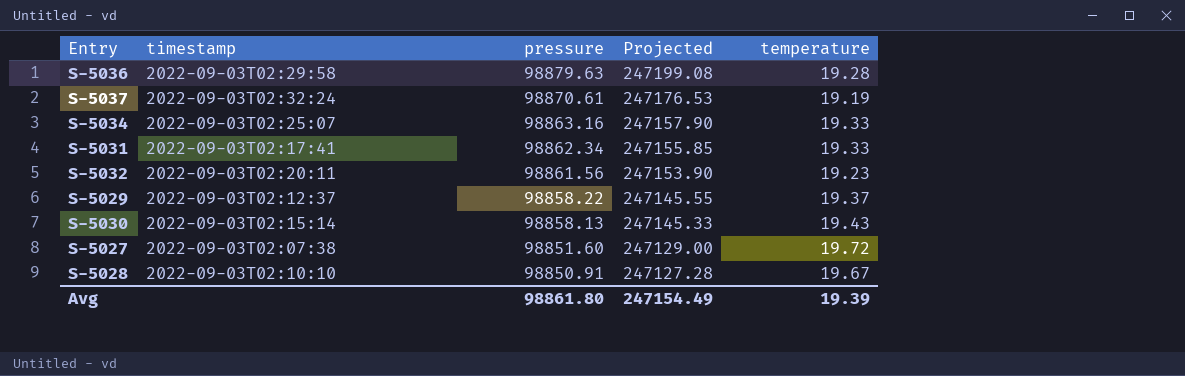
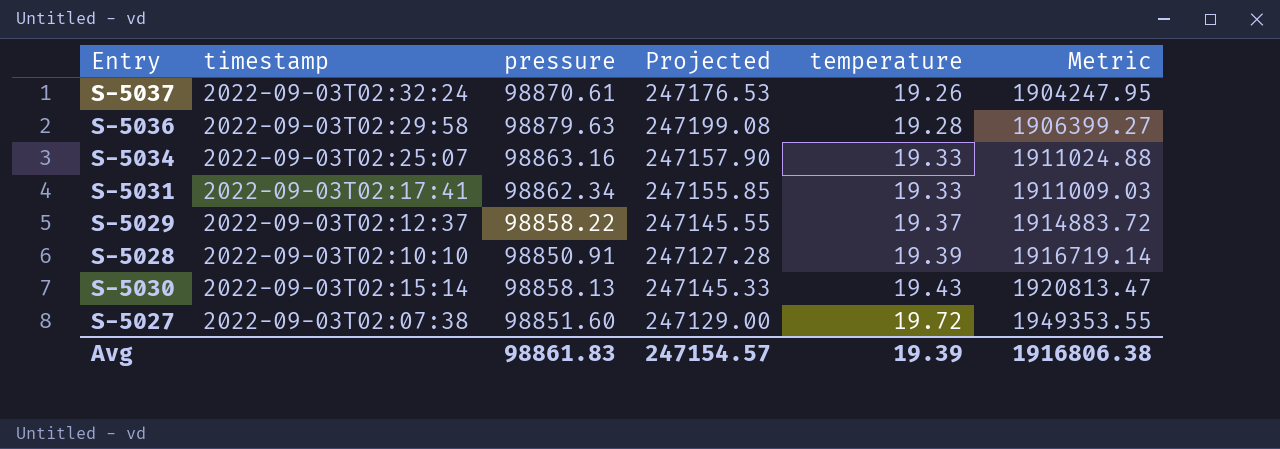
row order: pressure descending -> temperature ascending
column Metric | formula: none -> [pressure] * [temperature]
row S-5032: 2022-09-03T02:20:11 | 98861.56 | 247153.90 | 19.23 -> none
S-5037 | temperature: 19.19 -> 19.26
S-5028 | temperature: 19.67 -> 19.39
Avg | pressure: 98861.80 -> 98861.83
Avg | Projected: 247154.49 -> 247154.57

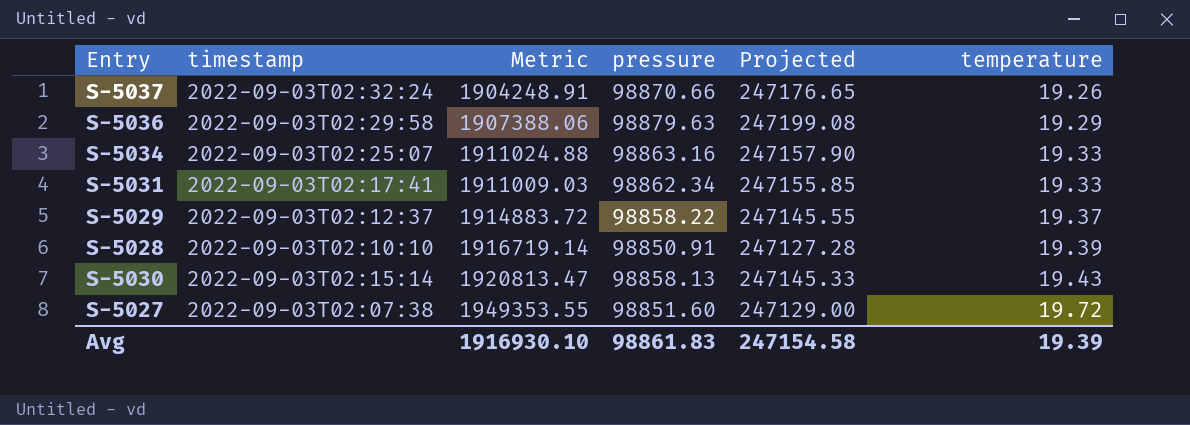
column Metric | position: 6 -> 3
S-5037 | Metric: 1904247.95 -> 1904248.91
S-5037 | pressure: 98870.61 -> 98870.66
S-5037 | Projected: 247176.53 -> 247176.65
S-5036 | Metric: 1906399.27 -> 1907388.06
S-5036 | temperature: 19.28 -> 19.29
Avg | Metric: 1916806.38 -> 1916930.10
Avg | Projected: 247154.57 -> 247154.58

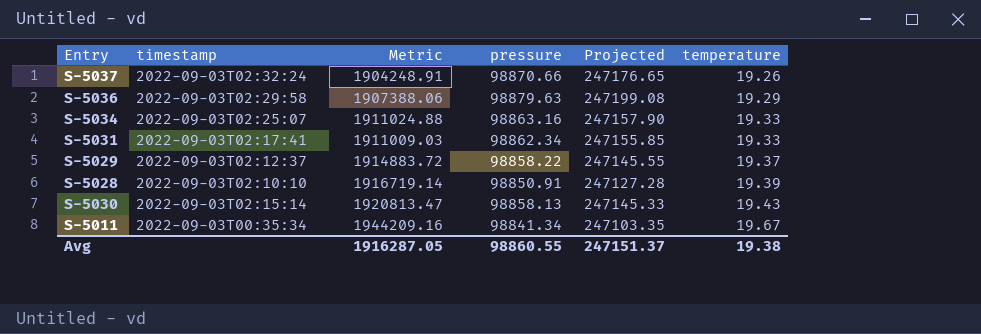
row S-5027: 2022-09-03T02:07:38 | 1949353.55 | 98851.60 | 247129.00 | 19.72 -> none
row S-5011: none -> 2022-09-03T00:35:34 | 1944209.16 | 98841.34 | 247103.35 | 19.67
Avg | Metric: 1916930.10 -> 1916287.05
Avg | pressure: 98861.83 -> 98860.55
Avg | Projected: 247154.58 -> 247151.37
Avg | temperature: 19.39 -> 19.38

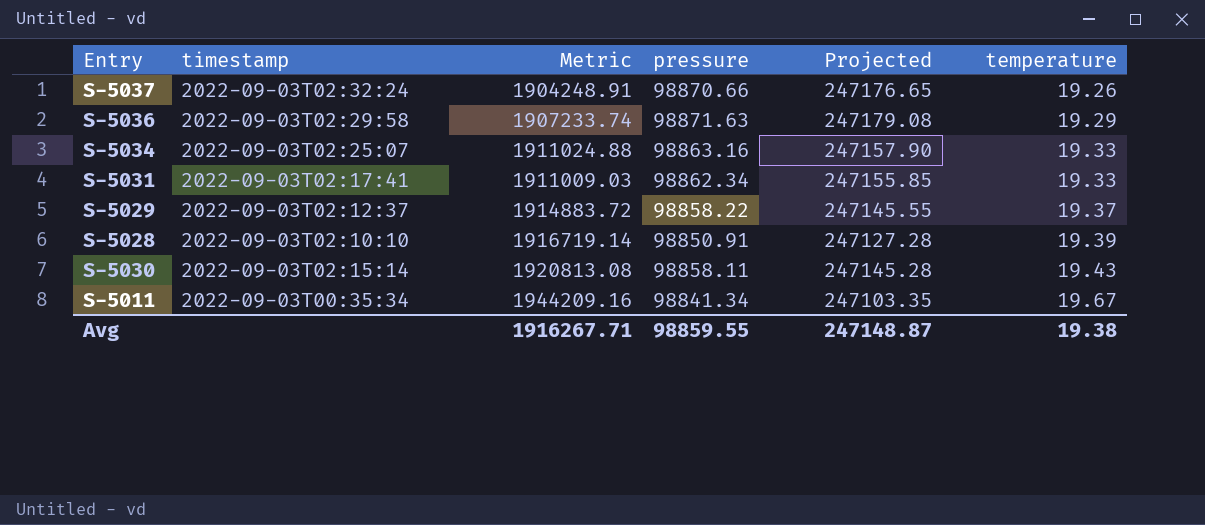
S-5036 | Metric: 1907388.06 -> 1907233.74
S-5036 | pressure: 98879.63 -> 98871.63
S-5036 | Projected: 247199.08 -> 247179.08
S-5030 | Metric: 1920813.47 -> 1920813.08
S-5030 | pressure: 98858.13 -> 98858.11
S-5030 | Projected: 247145.33 -> 247145.28
Avg | Metric: 1916287.05 -> 1916267.71
Avg | pressure: 98860.55 -> 98859.55
Avg | Projected: 247151.37 -> 247148.87

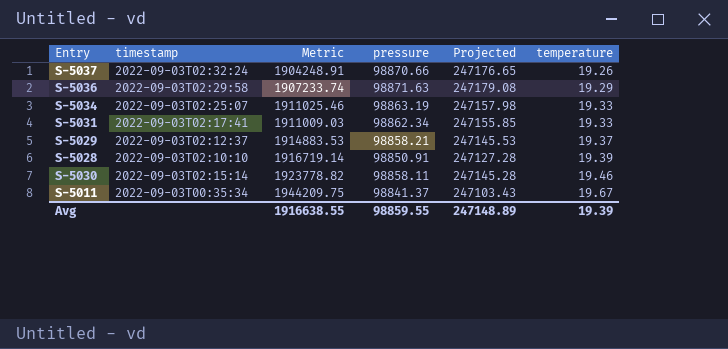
S-5034 | Metric: 1911024.88 -> 1911025.46
S-5034 | pressure: 98863.16 -> 98863.19
S-5034 | Projected: 247157.90 -> 247157.98
S-5029 | Metric: 1914883.72 -> 1914883.53
S-5029 | pressure: 98858.22 -> 98858.21
S-5029 | Projected: 247145.55 -> 247145.53
S-5030 | Metric: 1920813.08 -> 1923778.82
S-5030 | temperature: 19.43 -> 19.46
S-5011 | Metric: 1944209.16 -> 1944209.75
S-5011 | pressure: 98841.34 -> 98841.37
S-5011 | Projected: 247103.35 -> 247103.43
Avg | Metric: 1916267.71 -> 1916638.55
Avg | Projected: 247148.87 -> 247148.89
Avg | temperature: 19.38 -> 19.39

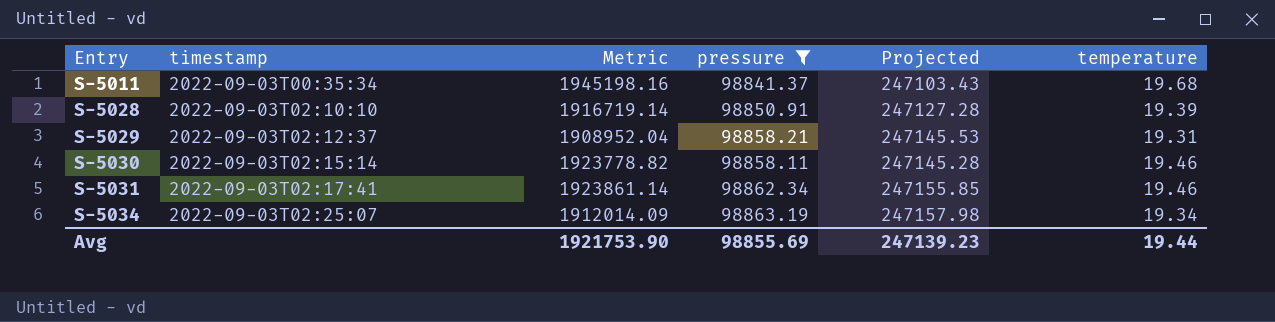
filter: none -> pressure <= 98863.19
row order: temperature ascending -> Entry ascending
S-5011 | Metric: 1944209.75 -> 1945198.16
S-5011 | temperature: 19.67 -> 19.68
S-5029 | Metric: 1914883.53 -> 1908952.04
S-5029 | temperature: 19.37 -> 19.31
S-5031 | Metric: 1911009.03 -> 1923861.14
S-5031 | temperature: 19.33 -> 19.46
S-5034 | Metric: 1911025.46 -> 1912014.09
S-5034 | temperature: 19.33 -> 19.34
Avg | Metric: 1916638.55 -> 1921753.90
Avg | pressure: 98859.55 -> 98855.69
Avg | Projected: 247148.89 -> 247139.23
Avg | temperature: 19.39 -> 19.44

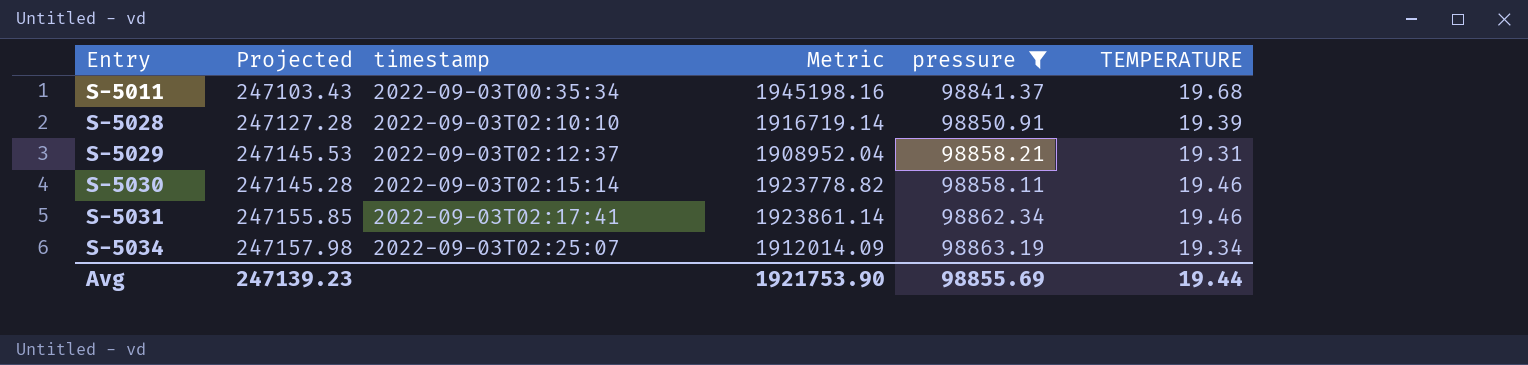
column Projected | position: 5 -> 2
column name: temperature -> TEMPERATURE

